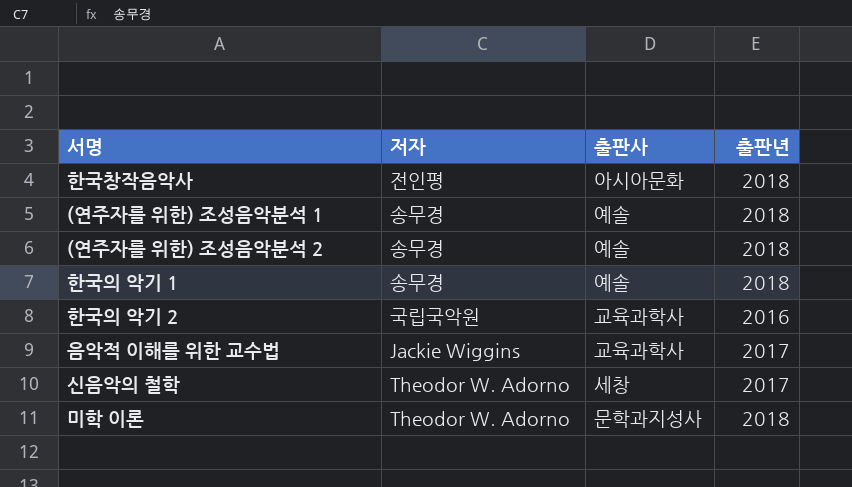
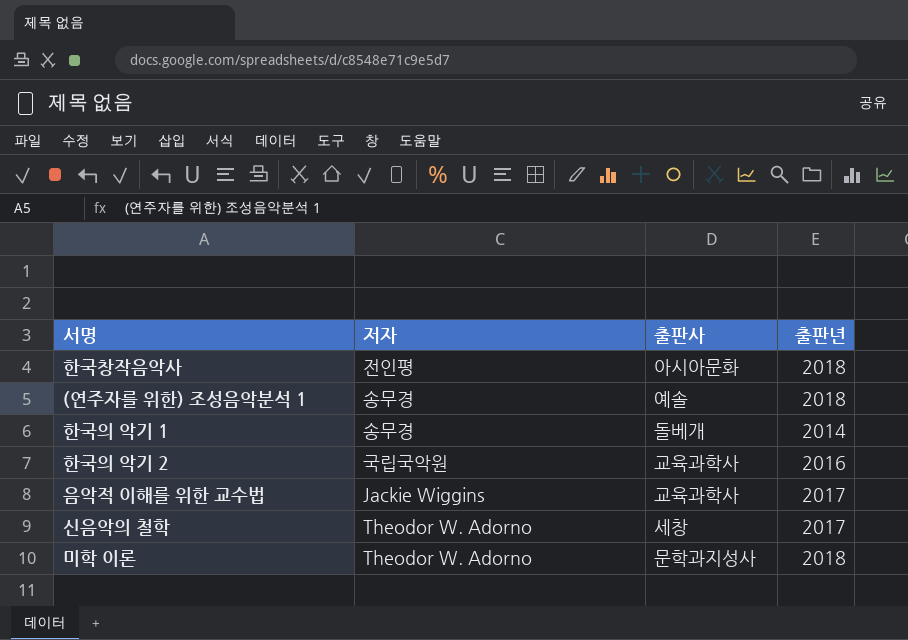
row (연주자를 위한) 조성음악분석 2: 송무경 | 예솔 | 2018 -> none
한국의 악기 1 | 출판사: 예솔 -> 돌베개
한국의 악기 1 | 출판년: 2018 -> 2014

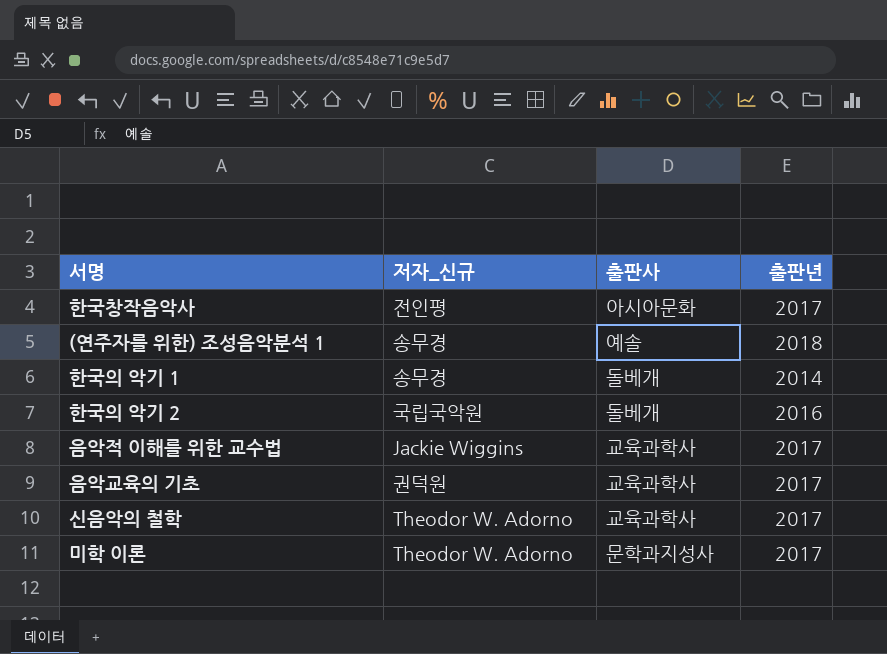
column name: 저자 -> 저자_신규
한국창작음악사 | 출판년: 2018 -> 2017
한국의 악기 2 | 출판사: 교육과학사 -> 돌베개
row 음악교육의 기초: none -> 권덕원 | 교육과학사 | 2017
신음악의 철학 | 출판사: 세창 -> 교육과학사
미학 이론 | 출판년: 2018 -> 2017

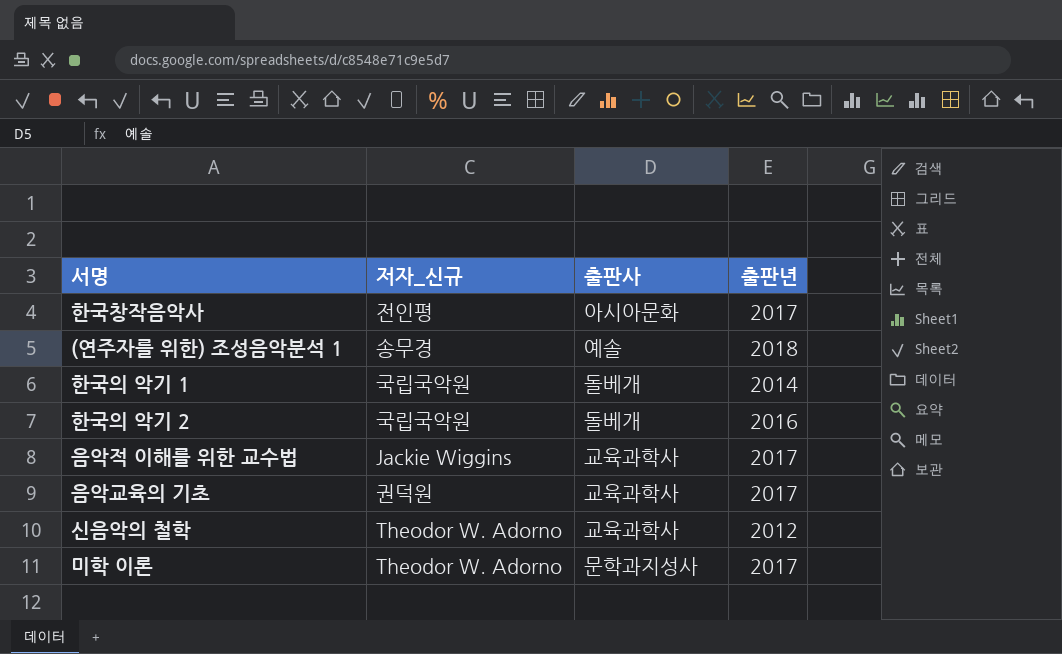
한국의 악기 1 | 저자_신규: 송무경 -> 국립국악원
신음악의 철학 | 출판년: 2017 -> 2012

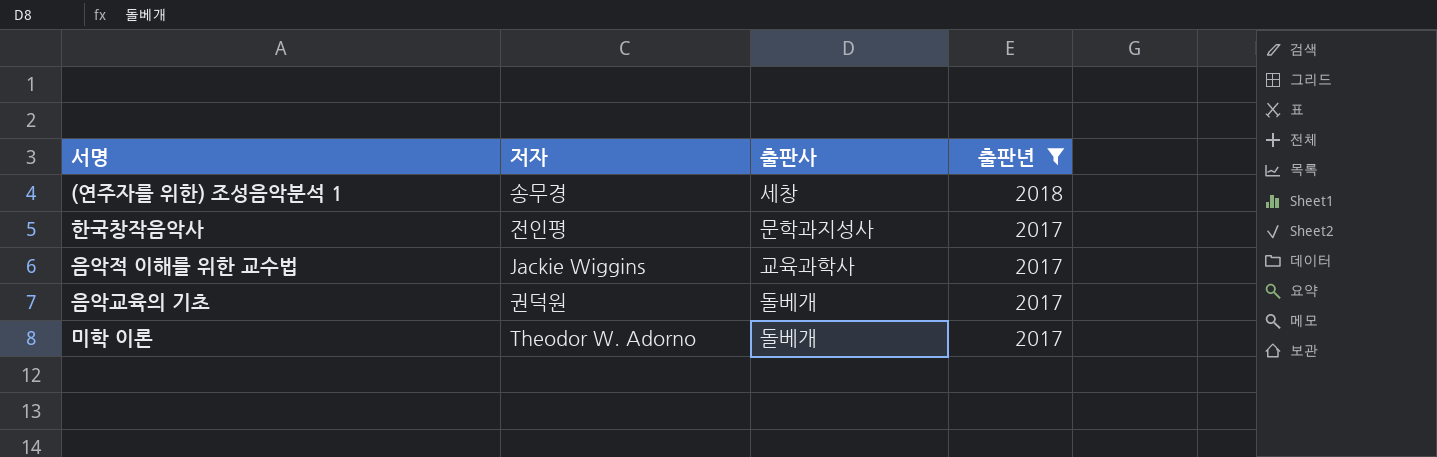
filter: none -> 출판년 >= 2017
row order: none -> 출판년 descending
column name: 저자_신규 -> 저자
(연주자를 위한) 조성음악분석 1 | 출판사: 예솔 -> 세창
한국창작음악사 | 출판사: 아시아문화 -> 문학과지성사
음악교육의 기초 | 출판사: 교육과학사 -> 돌베개
미학 이론 | 출판사: 문학과지성사 -> 돌베개

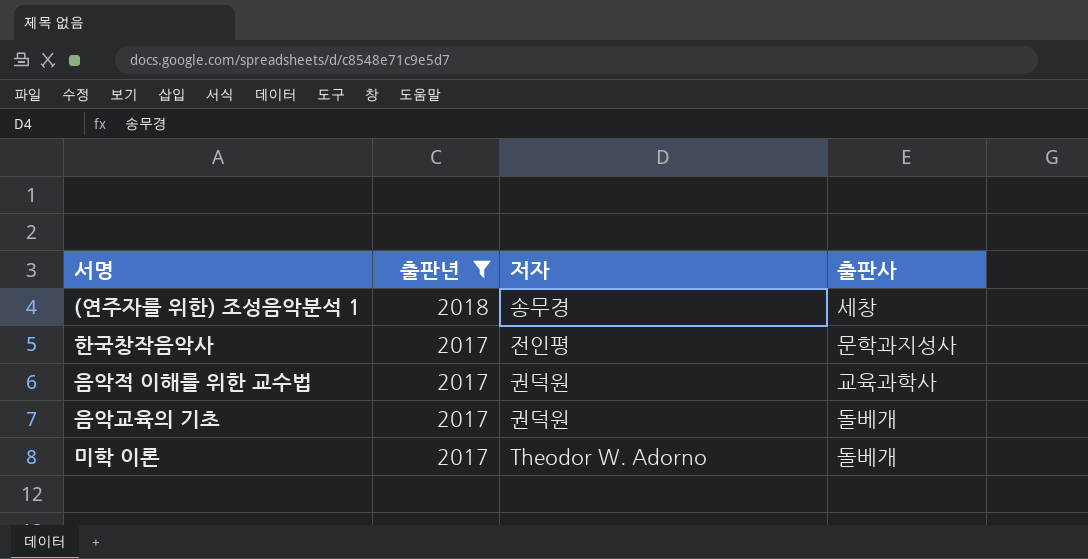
column 출판년 | position: 4 -> 2
음악적 이해를 위한 교수법 | 저자: Jackie Wiggins -> 권덕원

